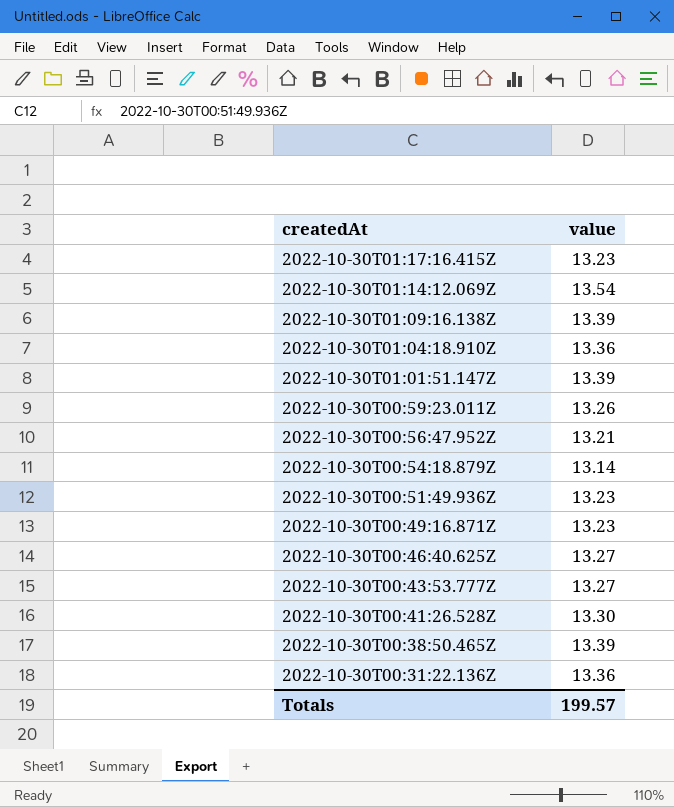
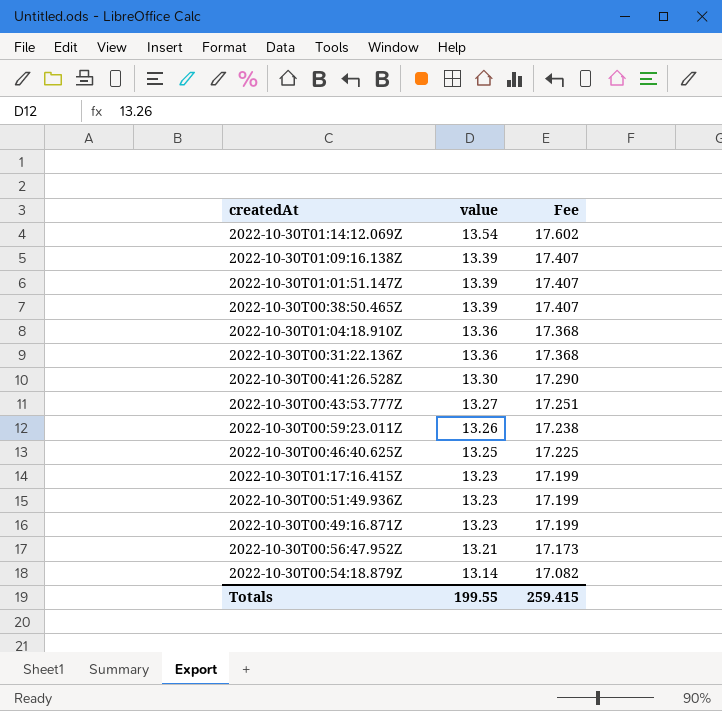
row order: createdAt descending -> value descending
column Fee | formula: none -> [value] * 1.3
2022-10-30T00:46:40.625Z | value: 13.27 -> 13.25
Totals | value: 199.57 -> 199.55

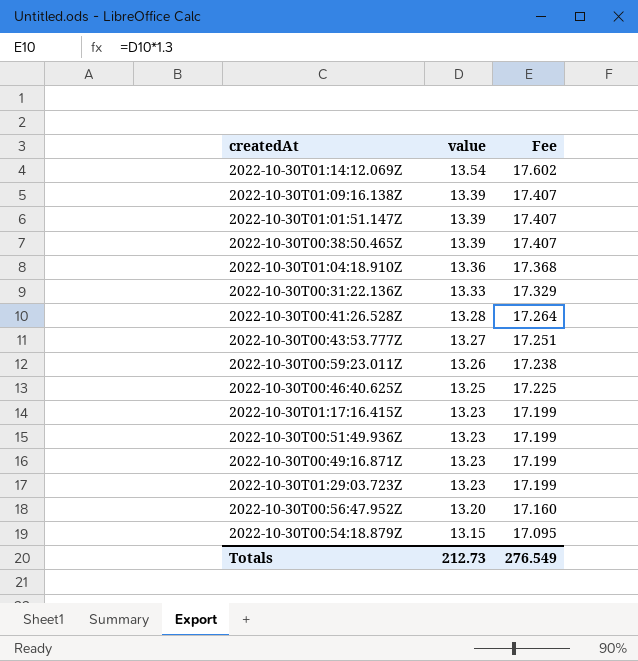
2022-10-30T00:31:22.136Z | value: 13.36 -> 13.33
2022-10-30T00:31:22.136Z | Fee: 17.368 -> 17.329
2022-10-30T00:41:26.528Z | value: 13.30 -> 13.28
2022-10-30T00:41:26.528Z | Fee: 17.290 -> 17.264
row 2022-10-30T01:29:03.723Z: none -> 13.23 | 17.199
2022-10-30T00:56:47.952Z | value: 13.21 -> 13.20
2022-10-30T00:56:47.952Z | Fee: 17.173 -> 17.160
2022-10-30T00:54:18.879Z | value: 13.14 -> 13.15
2022-10-30T00:54:18.879Z | Fee: 17.082 -> 17.095
Totals | value: 199.55 -> 212.73
Totals | Fee: 259.415 -> 276.549

